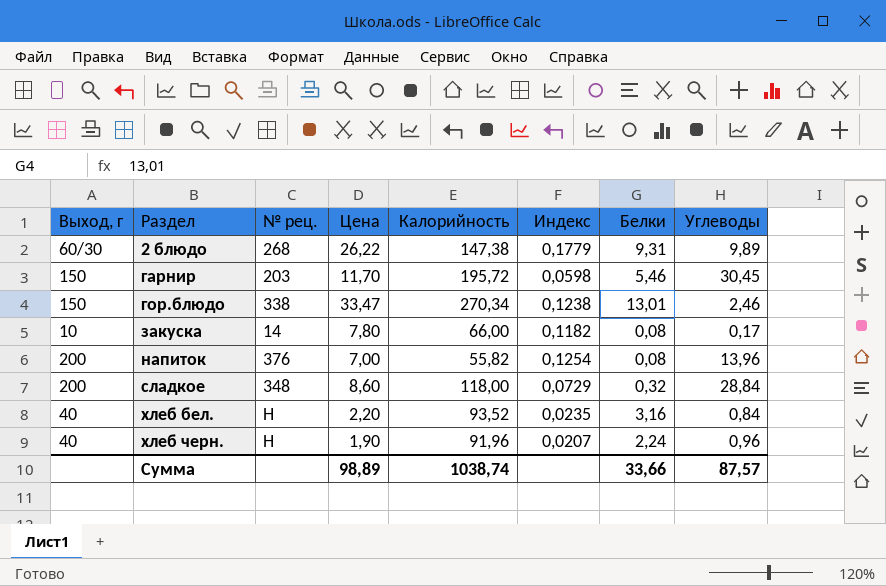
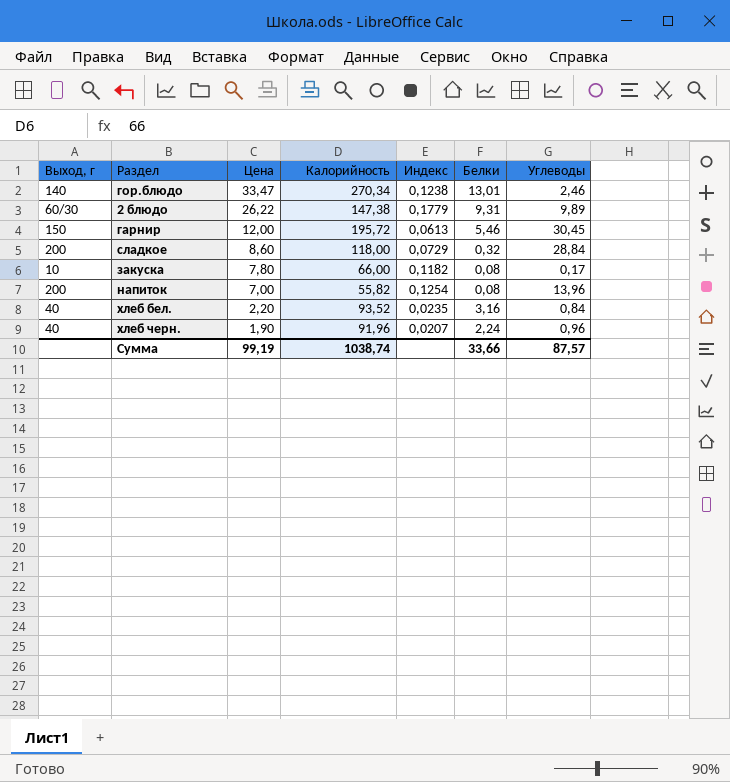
row order: Раздел ascending -> Цена descending
column № рец. | position: 3 -> none
гор.блюдо | Выход, г: 150 -> 140
гарнир | Цена: 11,70 -> 12,00
гарнир | Индекс: 0,0598 -> 0,0613
Сумма | Цена: 98,89 -> 99,19

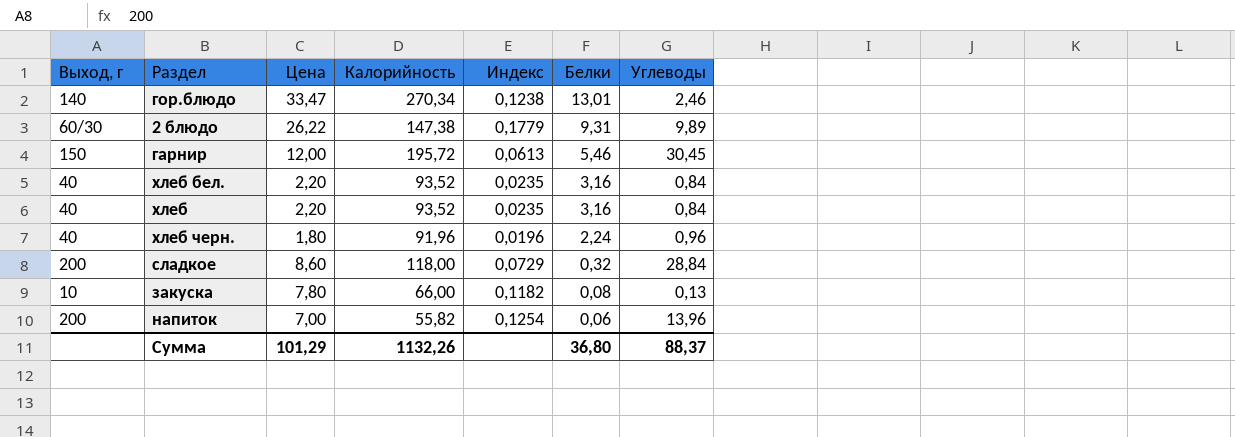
row order: Цена descending -> Белки descending
row хлеб: none -> 40 | 2,20 | 93,52 | 0,0235 | 3,16 | 0,84
хлеб черн. | Цена: 1,90 -> 1,80
хлеб черн. | Индекс: 0,0207 -> 0,0196
закуска | Углеводы: 0,17 -> 0,13
напиток | Белки: 0,08 -> 0,06
Сумма | Цена: 99,19 -> 101,29
Сумма | Калорийность: 1038,74 -> 1132,26
Сумма | Белки: 33,66 -> 36,80
Сумма | Углеводы: 87,57 -> 88,37

